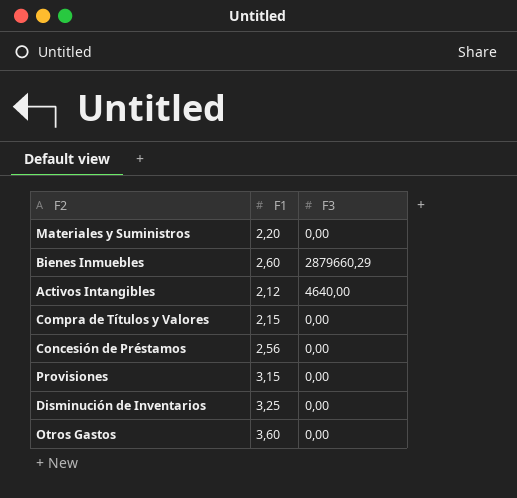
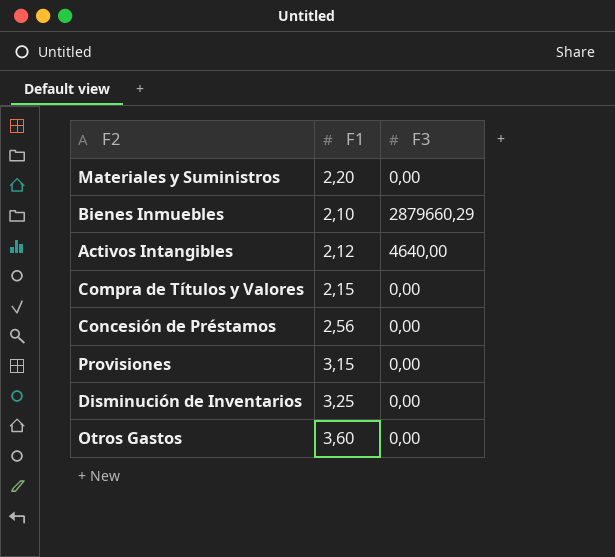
Bienes Inmuebles | F1: 2,60 -> 2,10

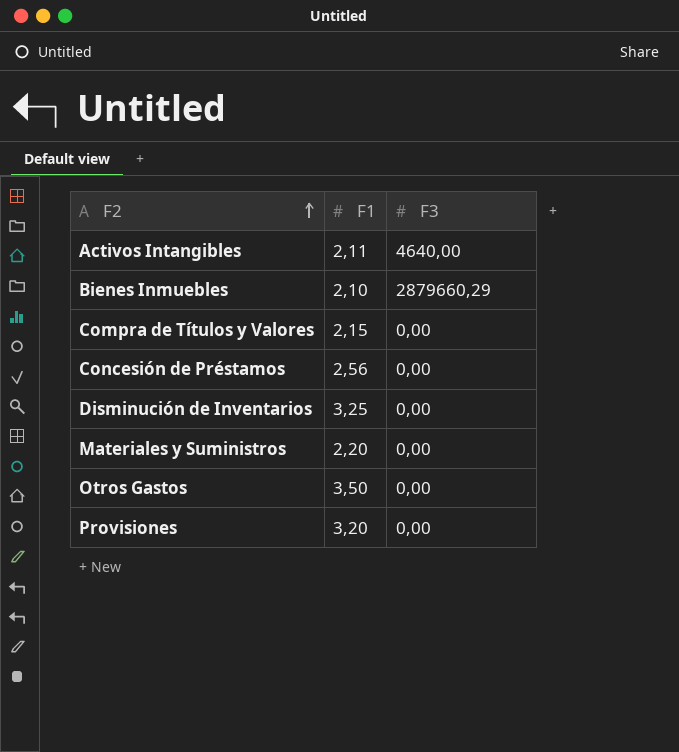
row order: none -> F2 ascending
Activos Intangibles | F1: 2,12 -> 2,11
Otros Gastos | F1: 3,60 -> 3,50
Provisiones | F1: 3,15 -> 3,20

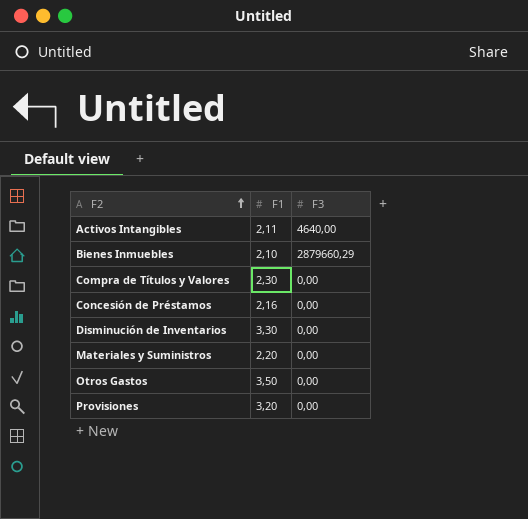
Compra de Títulos y Valores | F1: 2,15 -> 2,30
Concesión de Préstamos | F1: 2,56 -> 2,16
Disminución de Inventarios | F1: 3,25 -> 3,30

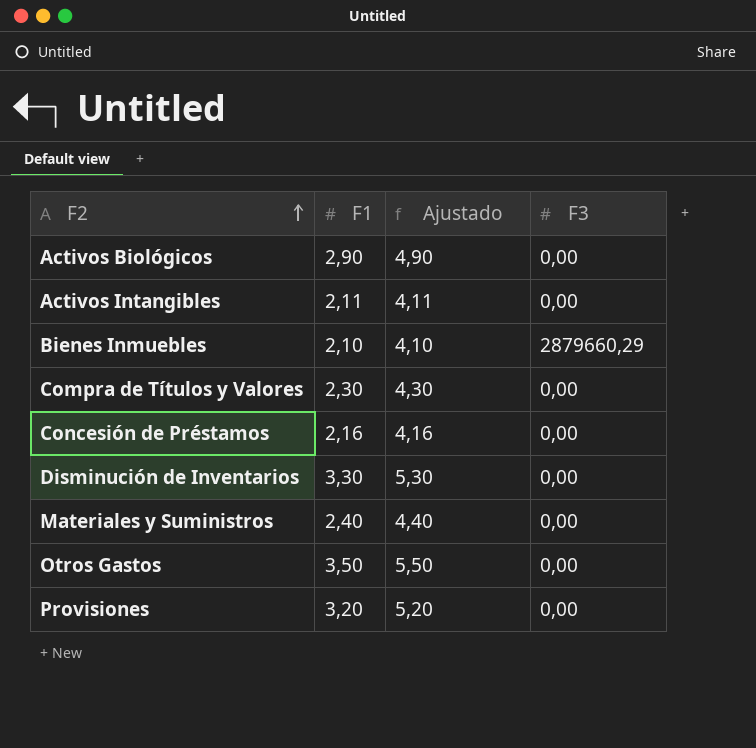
column Ajustado | formula: none -> [F1] + 2
row Activos Biológicos: none -> 2,90 | 4,90 | 0,00
Activos Intangibles | F3: 4640,00 -> 0,00
Materiales y Suministros | F1: 2,20 -> 2,40

